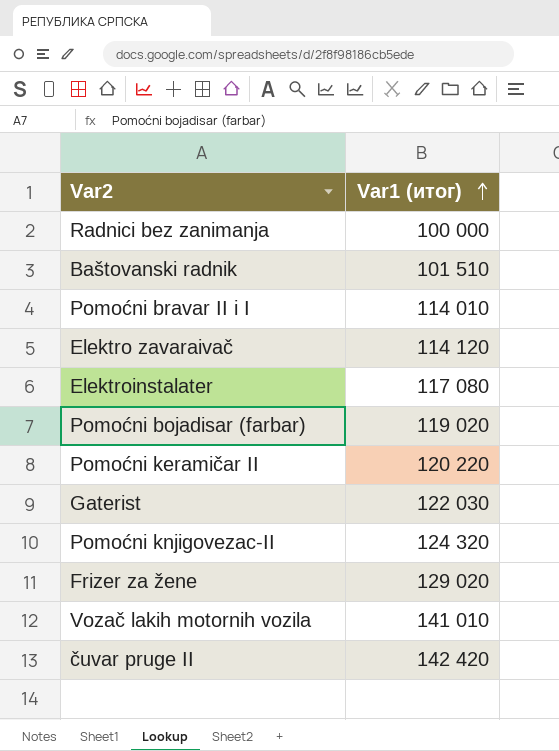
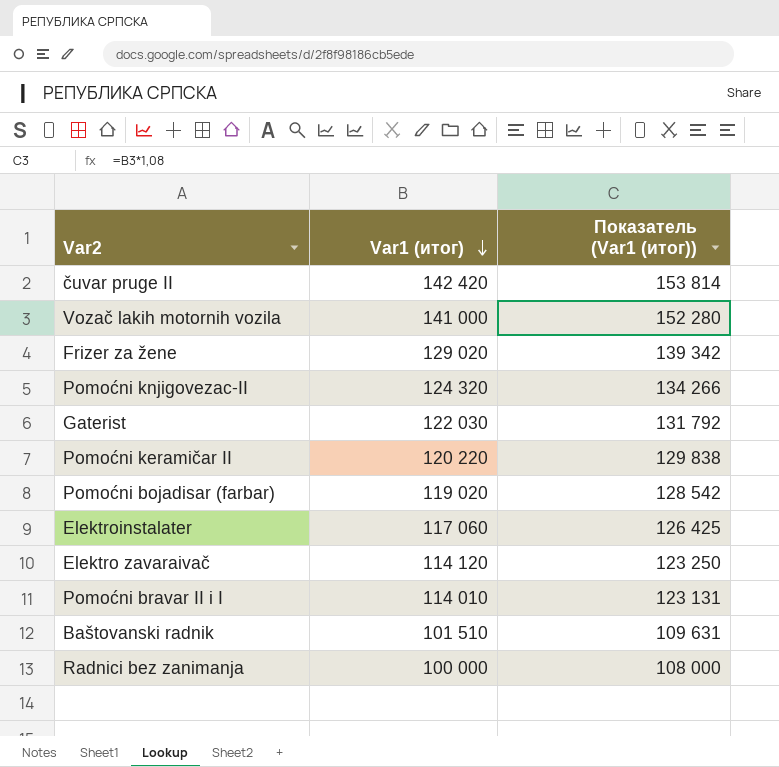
row order: Var1 (итог) ascending -> Var1 (итог) descending
column Показатель (Var1 (итог)) | formula: none -> [Var1 (итог)] * 1,08
Vozač lakih motornih vozila | Var1 (итог): 141 010 -> 141 000
Elektroinstalater | Var1 (итог): 117 080 -> 117 060

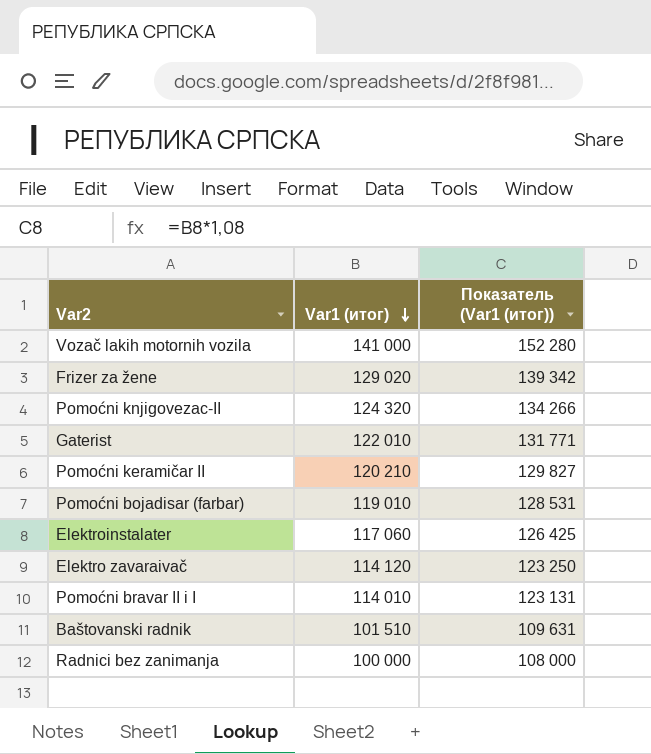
row čuvar pruge II: 142 420 | 153 814 -> none
Gaterist | Var1 (итог): 122 030 -> 122 010
Gaterist | Показатель (Var1 (итог)): 131 792 -> 131 771
Pomoćni keramičar II | Var1 (итог): 120 220 -> 120 210
Pomoćni keramičar II | Показатель (Var1 (итог)): 129 838 -> 129 827
Pomoćni bojadisar (farbar) | Var1 (итог): 119 020 -> 119 010
Pomoćni bojadisar (farbar) | Показатель (Var1 (итог)): 128 542 -> 128 531

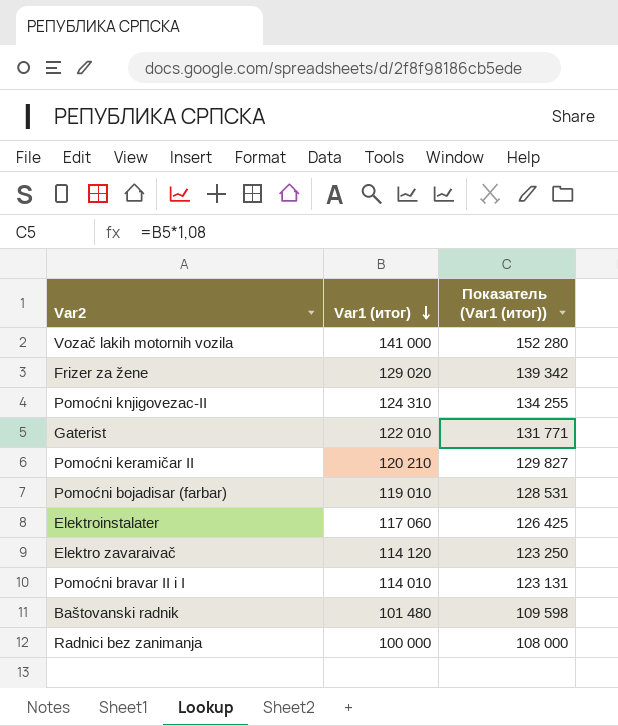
Pomoćni knjigovezac-II | Var1 (итог): 124 320 -> 124 310
Pomoćni knjigovezac-II | Показатель (Var1 (итог)): 134 266 -> 134 255
Baštovanski radnik | Var1 (итог): 101 510 -> 101 480
Baštovanski radnik | Показатель (Var1 (итог)): 109 631 -> 109 598

